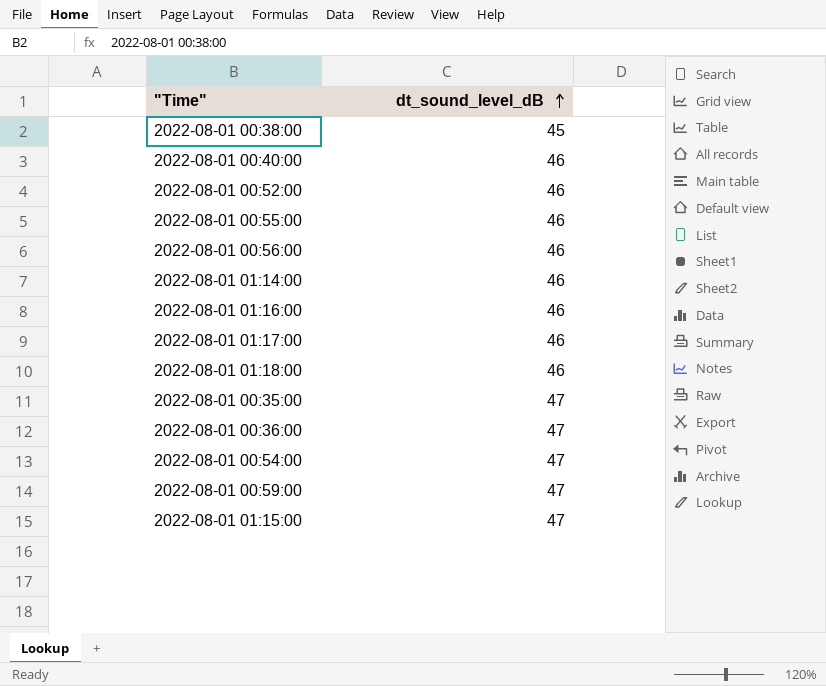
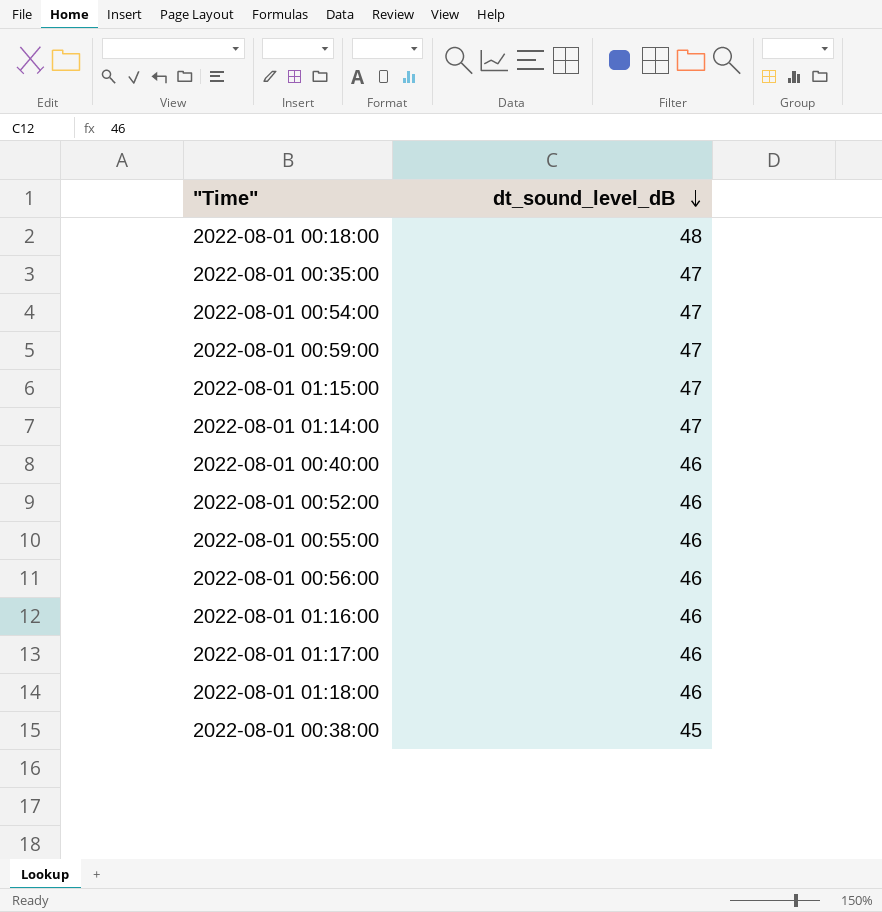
row order: dt_sound_level_dB ascending -> dt_sound_level_dB descending
row 2022-08-01 00:36:00: 47 -> none
row 2022-08-01 00:18:00: none -> 48
2022-08-01 01:14:00 | dt_sound_level_dB: 46 -> 47

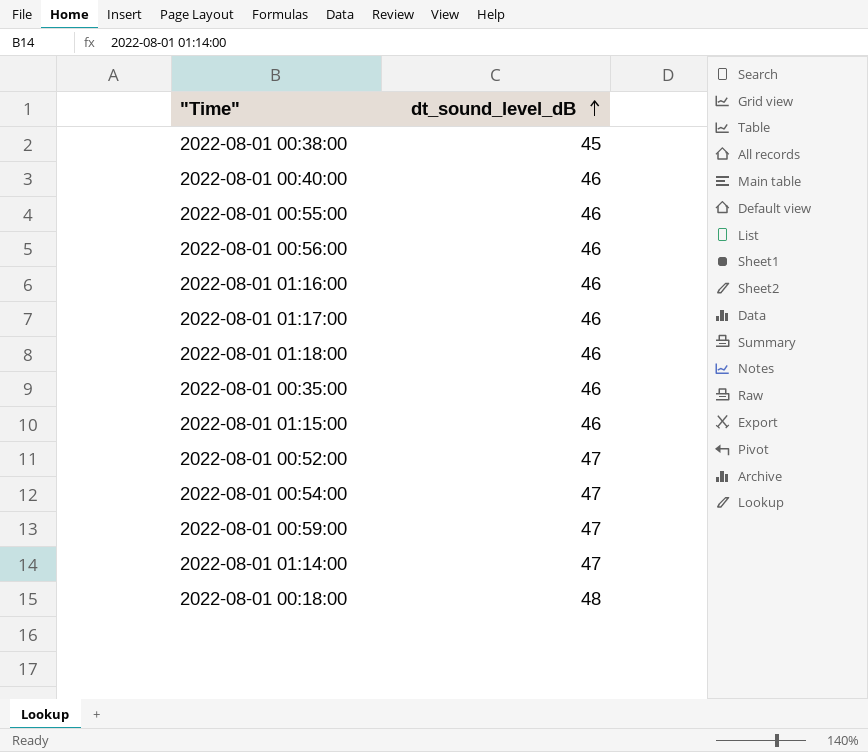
row order: dt_sound_level_dB descending -> dt_sound_level_dB ascending
2022-08-01 00:35:00 | dt_sound_level_dB: 47 -> 46
2022-08-01 01:15:00 | dt_sound_level_dB: 47 -> 46
2022-08-01 00:52:00 | dt_sound_level_dB: 46 -> 47

